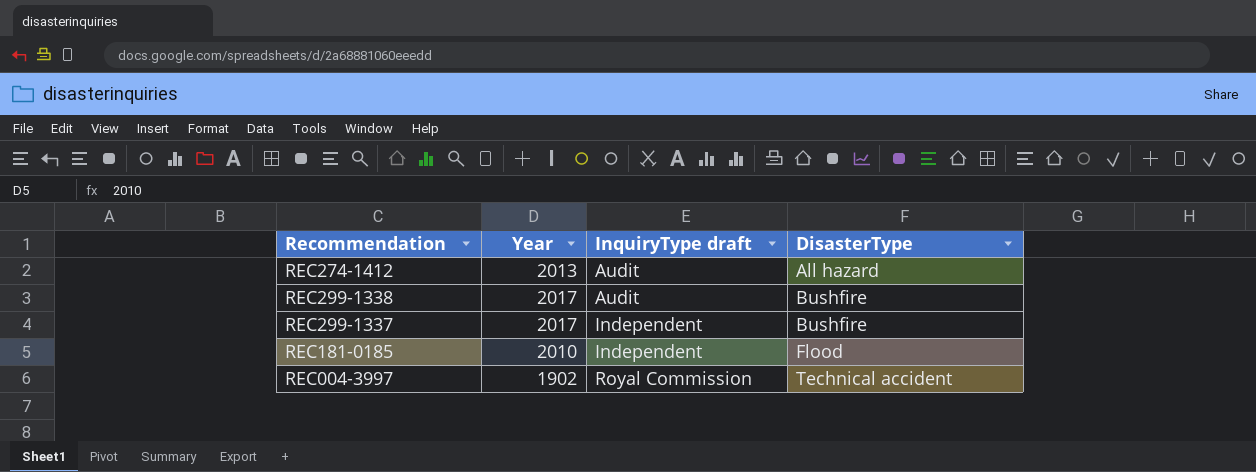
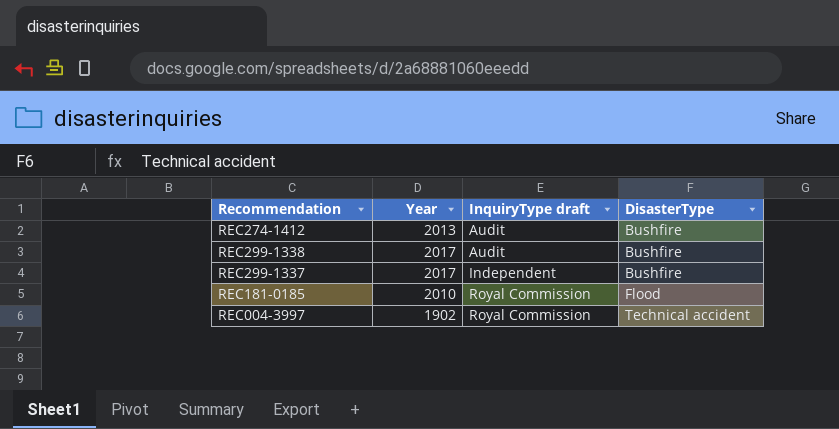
REC274-1412 | DisasterType: All hazard -> Bushfire
REC181-0185 | InquiryType draft: Independent -> Royal Commission

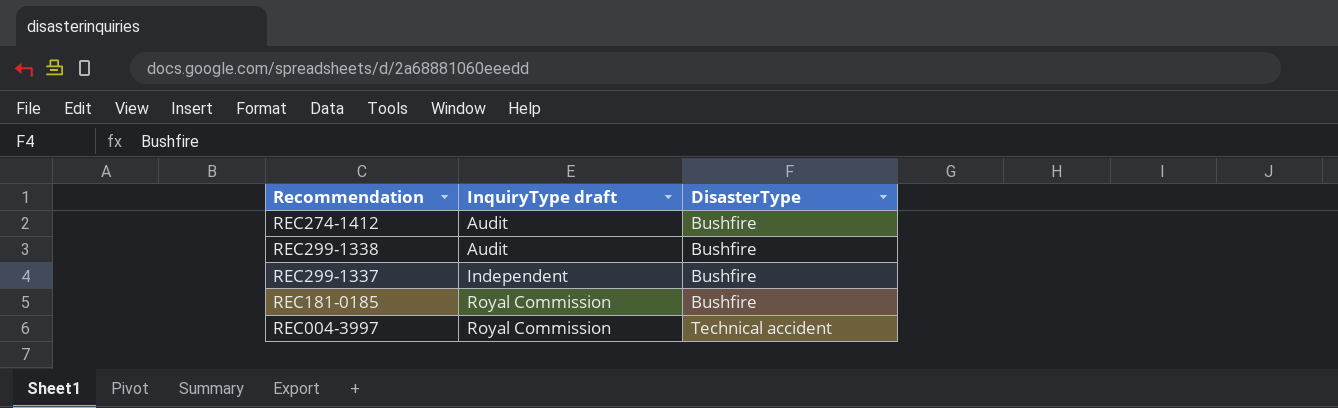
column Year | position: 2 -> none
REC181-0185 | DisasterType: Flood -> Bushfire

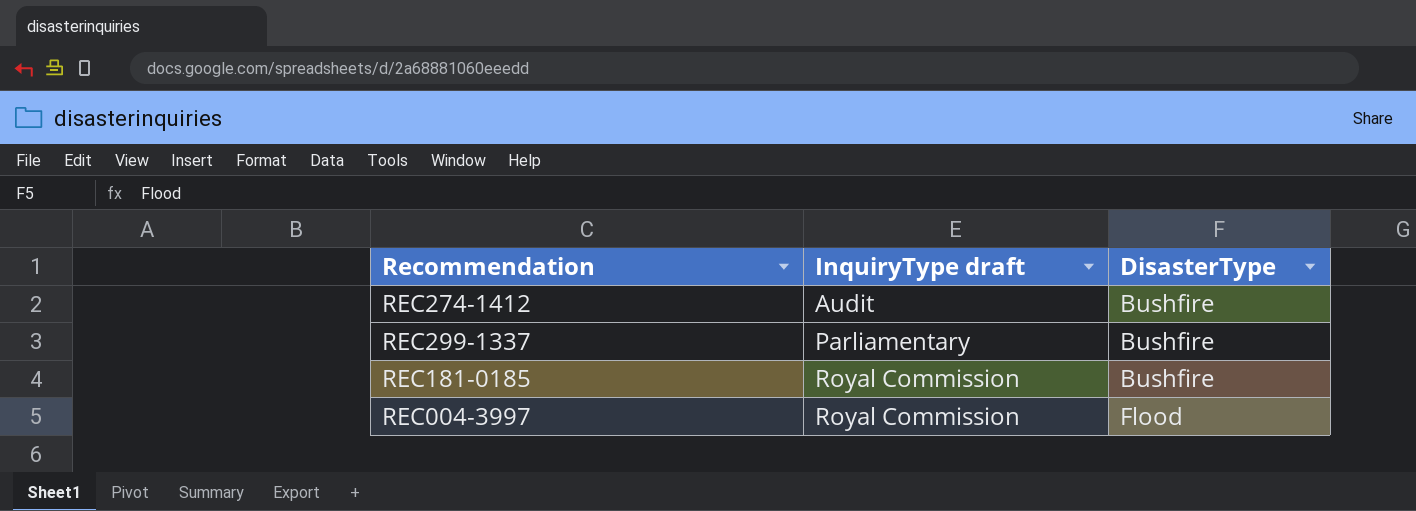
row REC299-1338: Audit | Bushfire -> none
REC299-1337 | InquiryType draft: Independent -> Parliamentary
REC004-3997 | DisasterType: Technical accident -> Flood

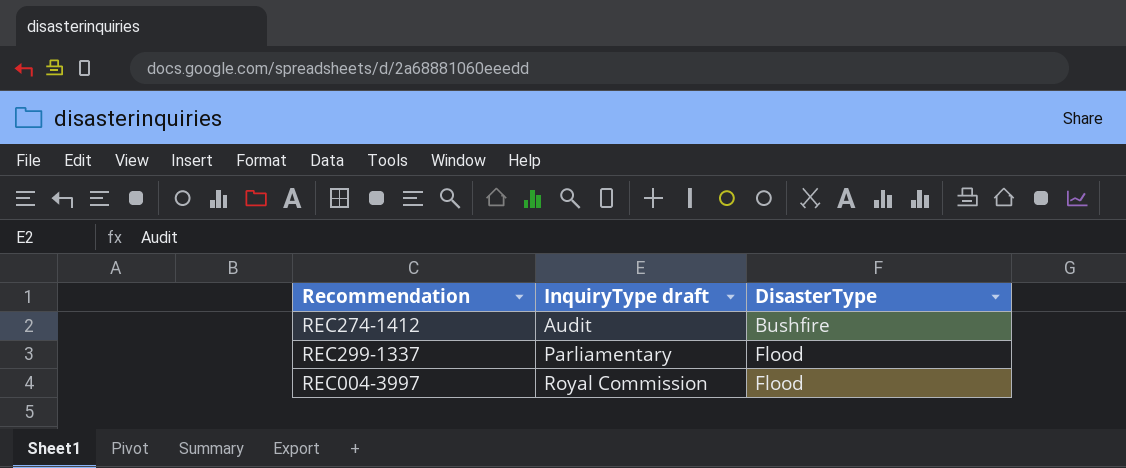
row REC181-0185: Royal Commission | Bushfire -> none
REC299-1337 | DisasterType: Bushfire -> Flood

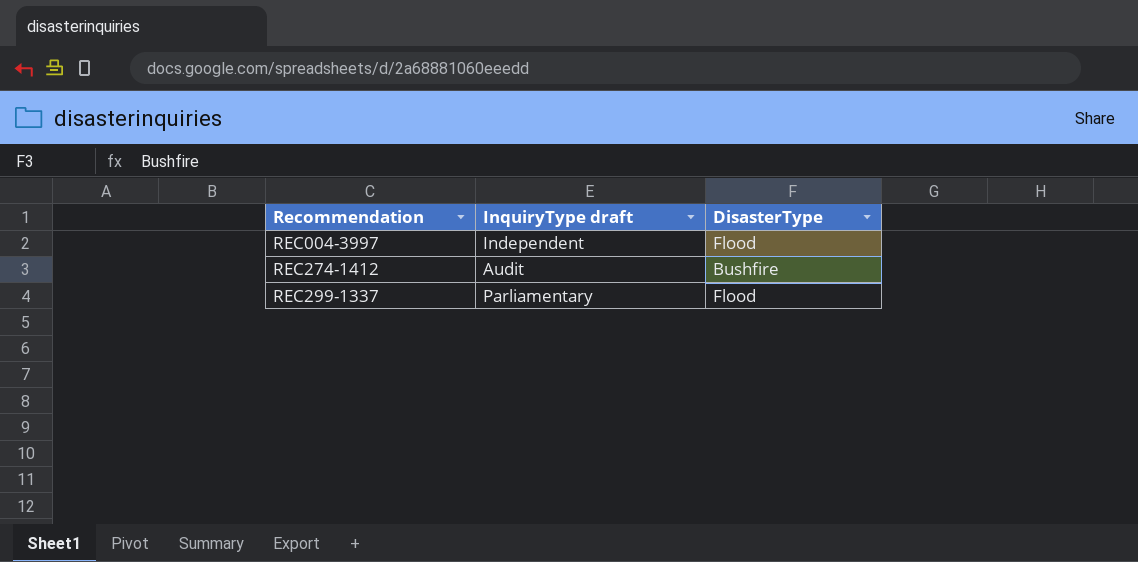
row order: InquiryType draft ascending -> Recommendation ascending
REC004-3997 | InquiryType draft: Royal Commission -> Independent

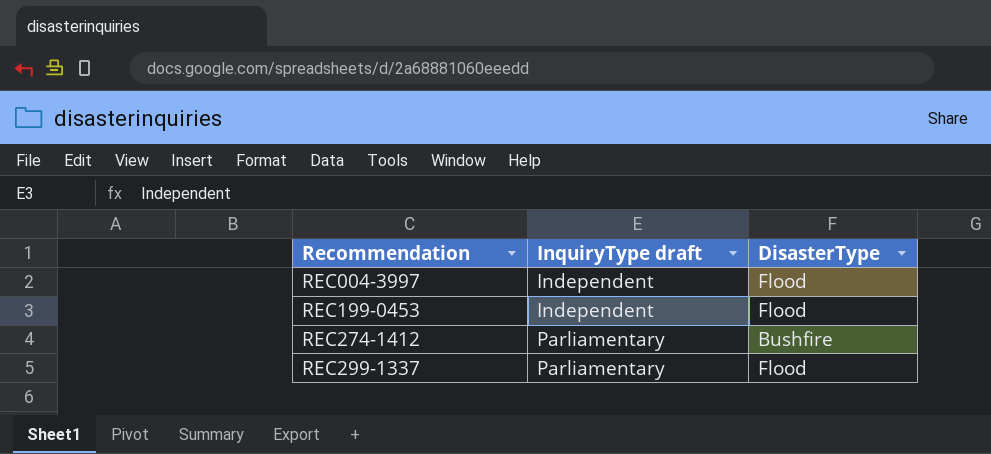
row REC199-0453: none -> Independent | Flood
REC274-1412 | InquiryType draft: Audit -> Parliamentary

